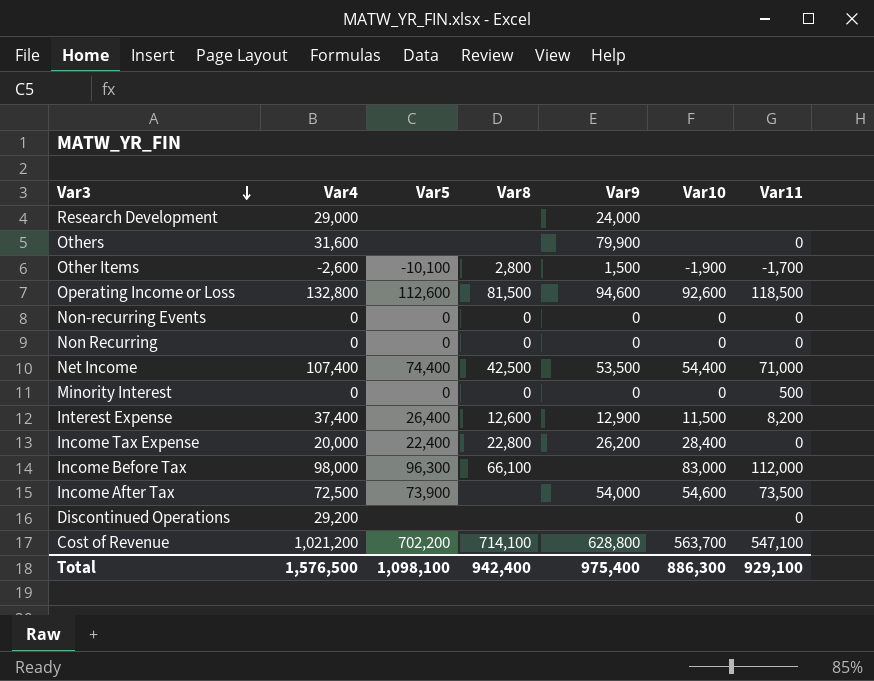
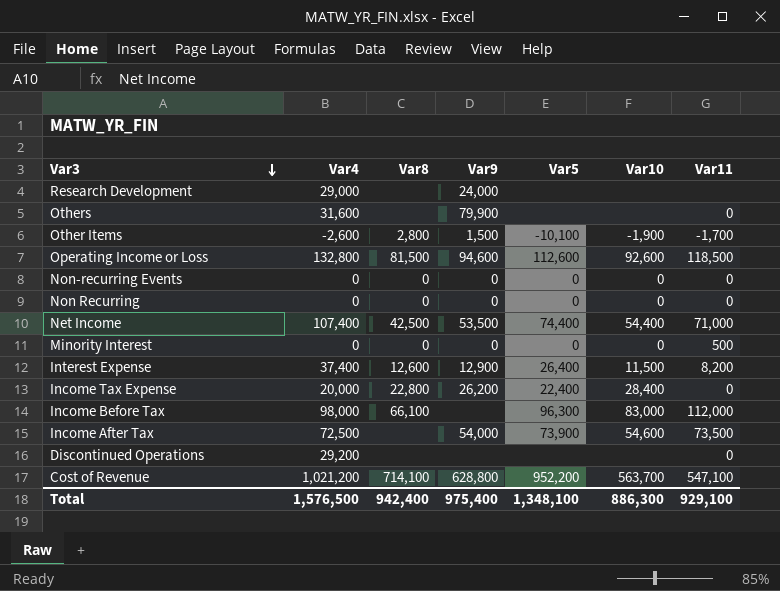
column Var5 | position: 3 -> 5
Cost of Revenue | Var5: 702,200 -> 952,200
Total | Var5: 1,098,100 -> 1,348,100

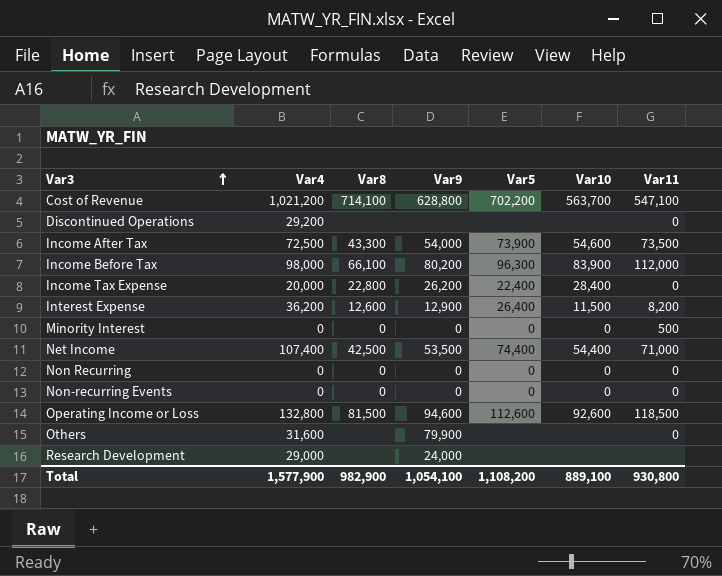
row order: Var3 descending -> Var3 ascending
row Other Items: -2,600 | 2,800 | 1,500 | -10,100 | -1,900 | -1,700 -> none
Cost of Revenue | Var5: 952,200 -> 702,200
Income After Tax | Var8: none -> 43,300
Income Before Tax | Var9: none -> 80,200
Income Before Tax | Var10: 83,000 -> 83,900
Interest Expense | Var4: 37,400 -> 36,200
Total | Var4: 1,576,500 -> 1,577,900
Total | Var8: 942,400 -> 982,900
Total | Var9: 975,400 -> 1,054,100
Total | Var5: 1,348,100 -> 1,108,200
Total | Var10: 886,300 -> 889,100
Total | Var11: 929,100 -> 930,800

